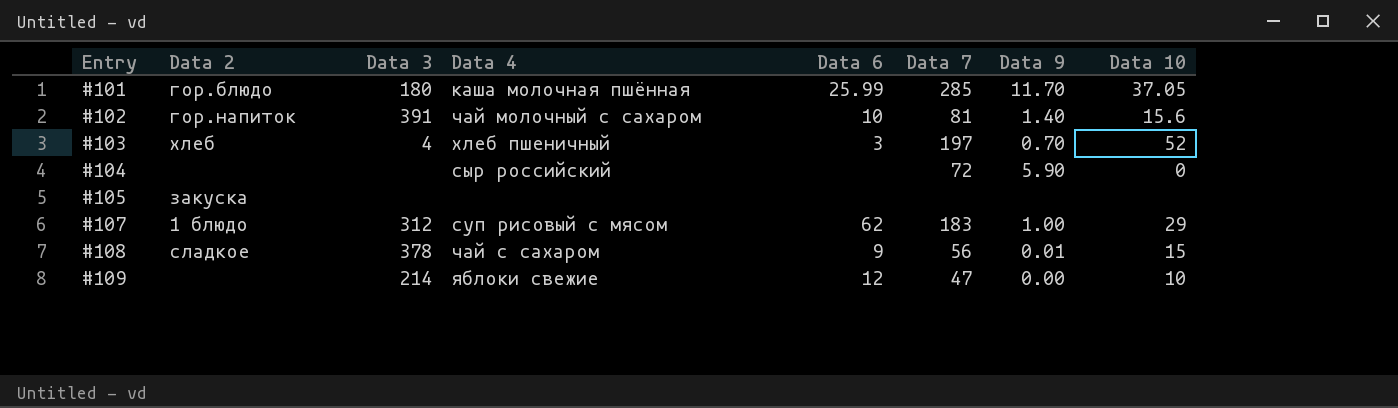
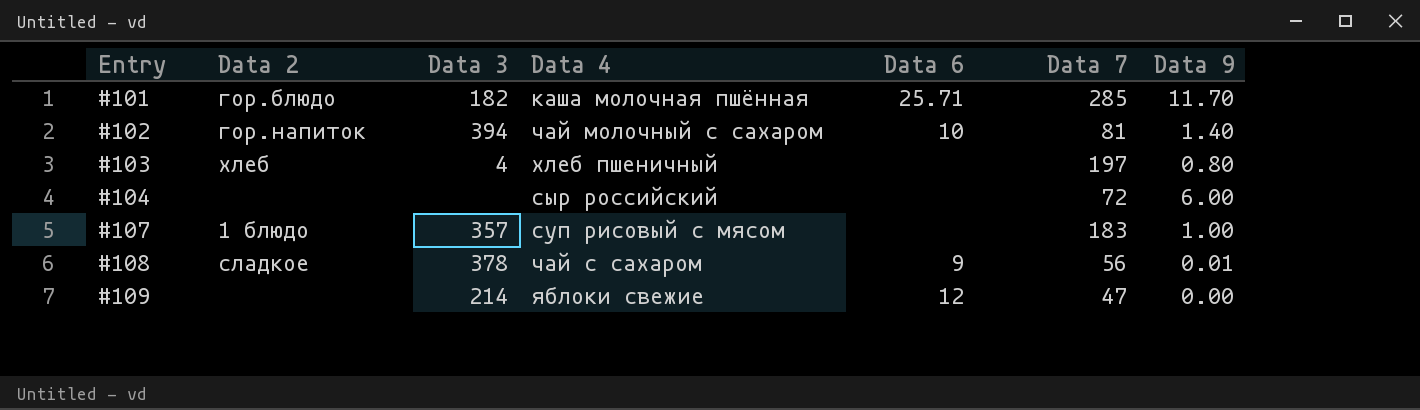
column Data 10 | position: 8 -> none
row #105: закуска | none | none | none | none | none | none -> none
#101 | Data 3: 180 -> 182
#101 | Data 6: 25.99 -> 25.71
#102 | Data 3: 391 -> 394
#103 | Data 6: 3 -> none
#103 | Data 9: 0.70 -> 0.80
#104 | Data 9: 5.90 -> 6.00
#107 | Data 3: 312 -> 357
#107 | Data 6: 62 -> none

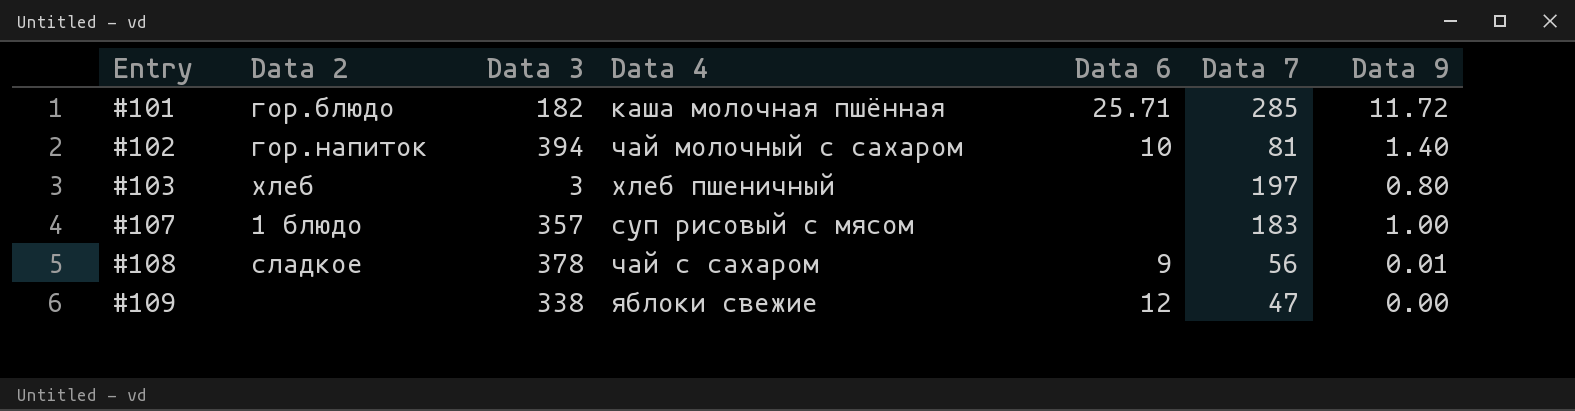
row #104: none | none | сыр российский | none | 72 | 6.00 -> none
#101 | Data 9: 11.70 -> 11.72
#103 | Data 3: 4 -> 3
#109 | Data 3: 214 -> 338

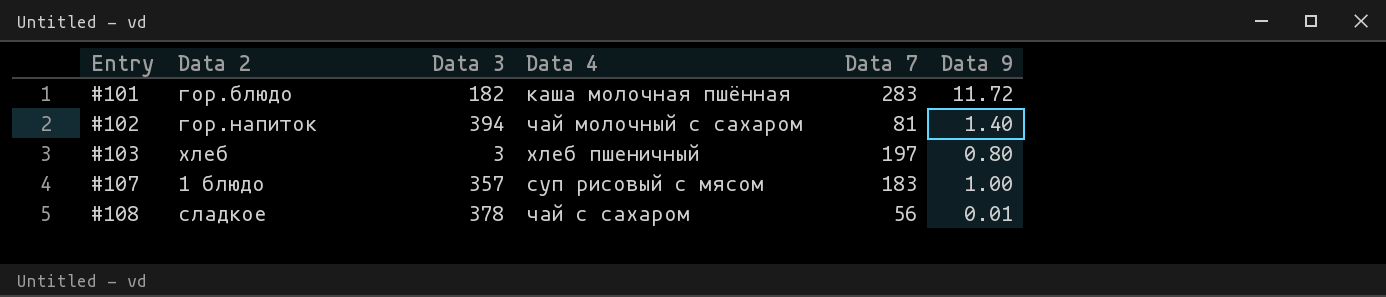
column Data 6 | position: 5 -> none
row #109: none | 338 | яблоки свежие | 12 | 47 | 0.00 -> none
#101 | Data 7: 285 -> 283

